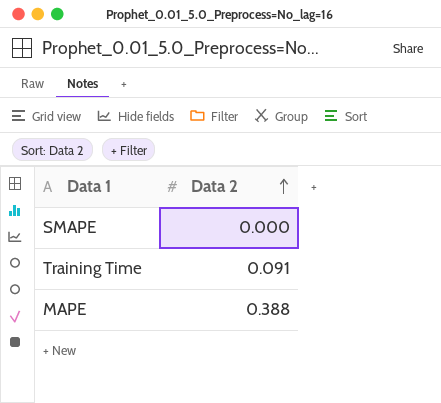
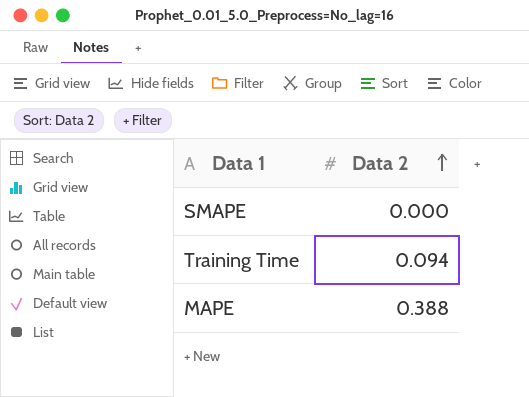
Training Time | Data 2: 0.091 -> 0.094

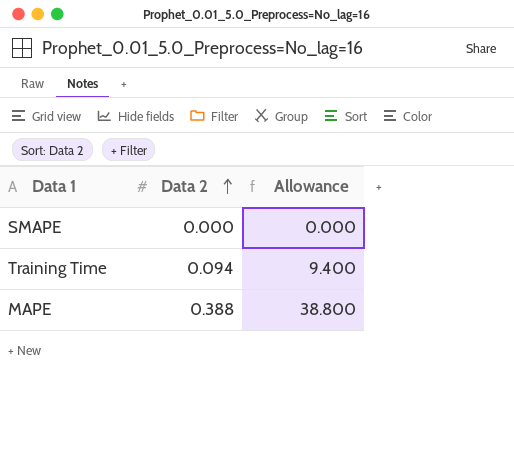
column Allowance | formula: none -> [Data 2] * 100

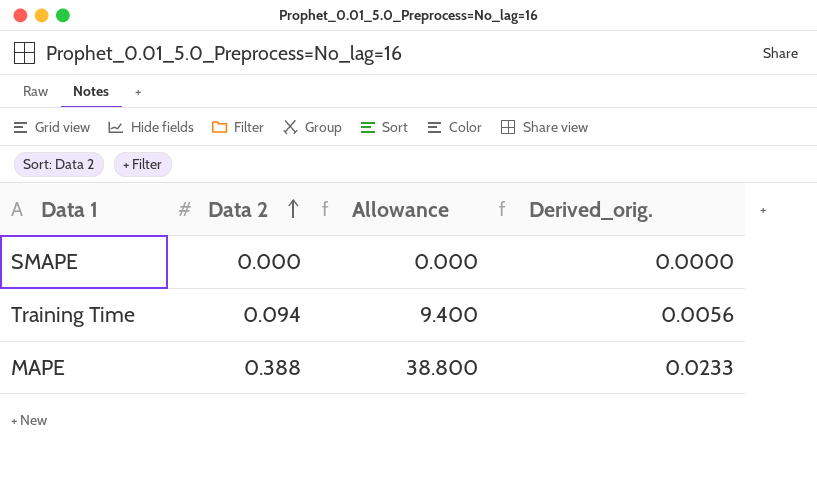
column Derived_orig. | formula: none -> [Data 2] * 0.06

